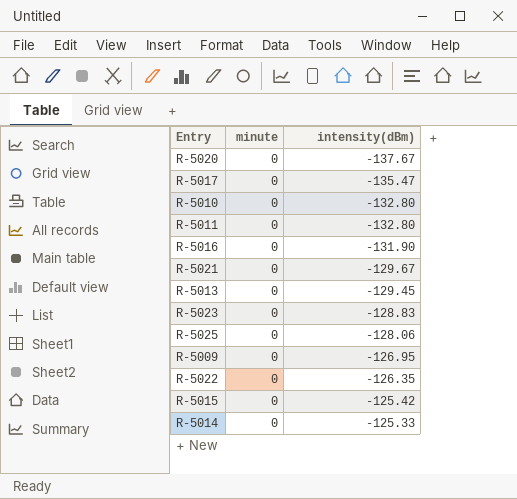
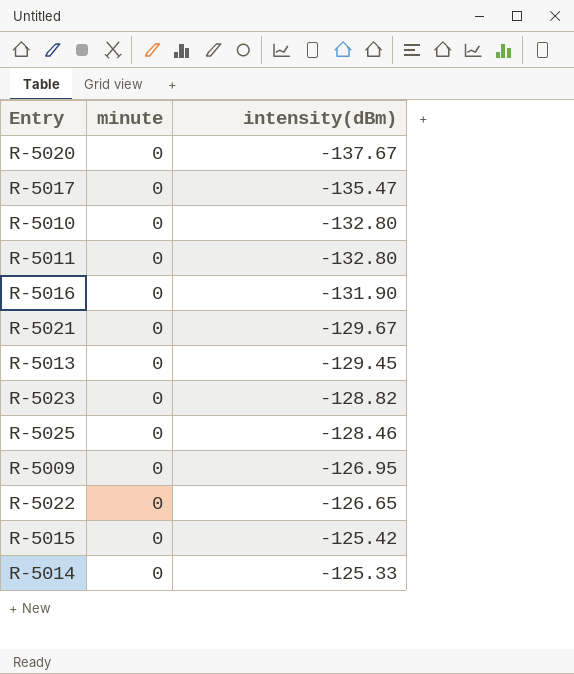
R-5023 | intensity(dBm): -128.83 -> -128.82
R-5025 | intensity(dBm): -128.06 -> -128.46
R-5022 | intensity(dBm): -126.35 -> -126.65

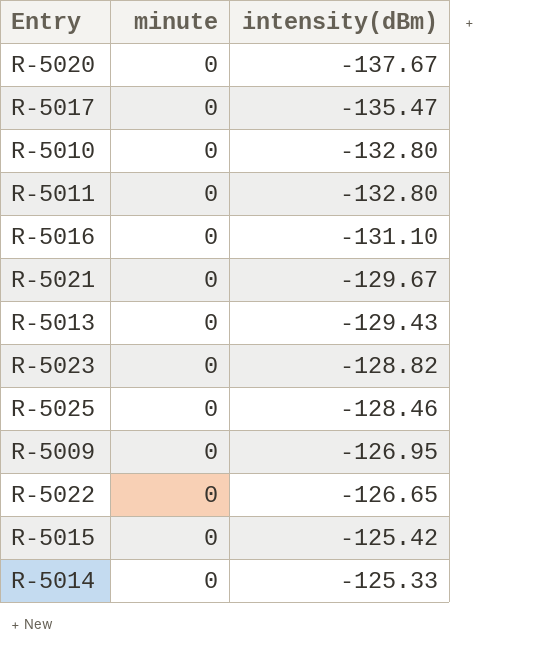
R-5016 | intensity(dBm): -131.90 -> -131.10
R-5013 | intensity(dBm): -129.45 -> -129.43

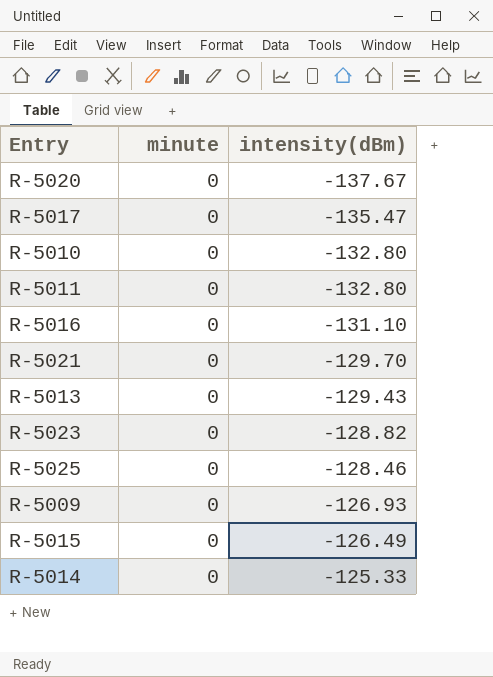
row R-5022: 0 | -126.65 -> none
R-5021 | intensity(dBm): -129.67 -> -129.70
R-5009 | intensity(dBm): -126.95 -> -126.93
R-5015 | intensity(dBm): -125.42 -> -126.49

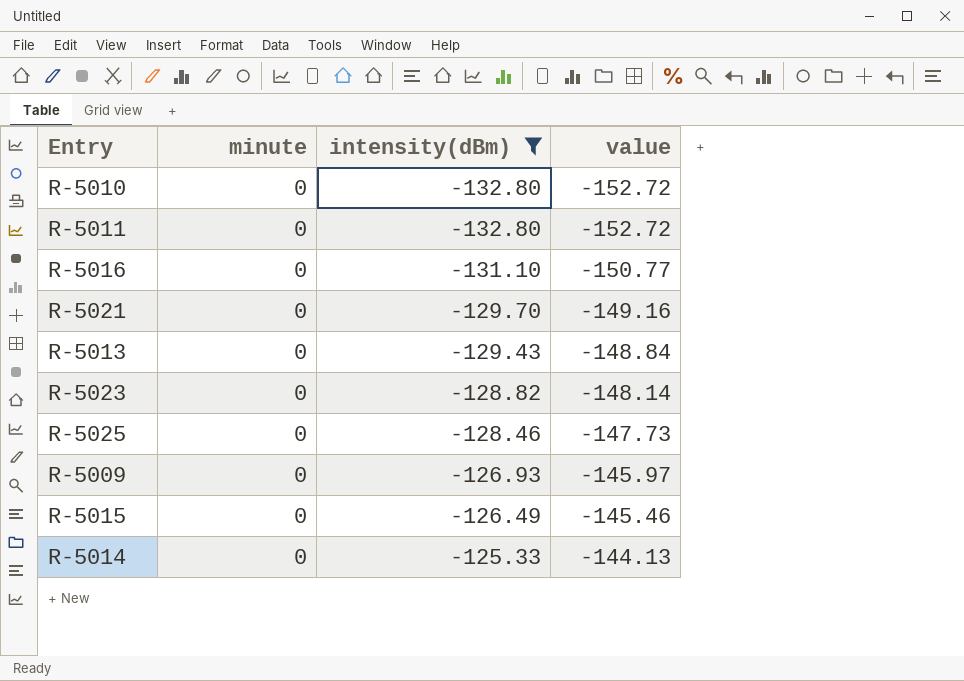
filter: none -> intensity(dBm) >= -132.80
column value | formula: none -> [intensity(dBm)] * 1.15

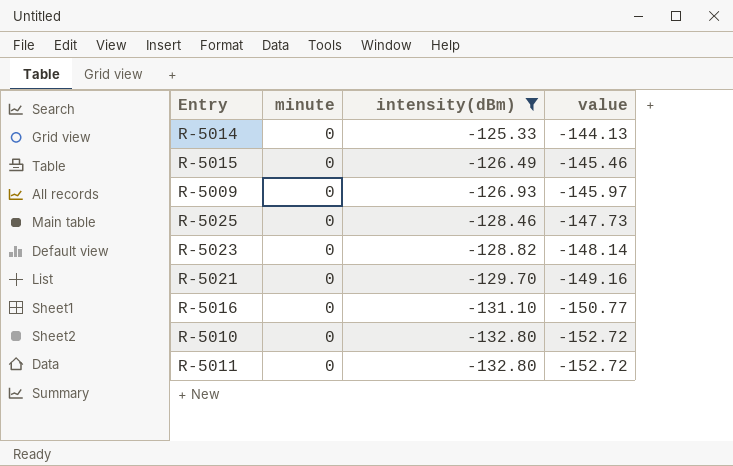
row order: intensity(dBm) ascending -> intensity(dBm) descending
row R-5013: 0 | -129.43 | -148.84 -> none

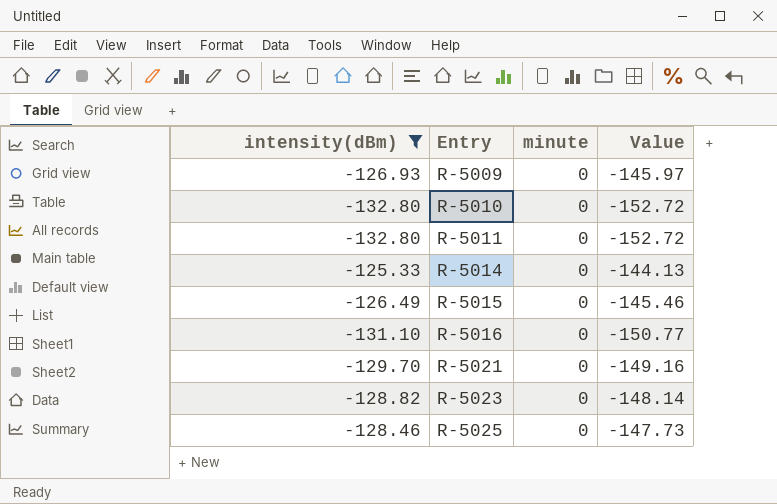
row order: intensity(dBm) descending -> Entry ascending
column intensity(dBm) | position: 3 -> 1
column name: value -> Value

